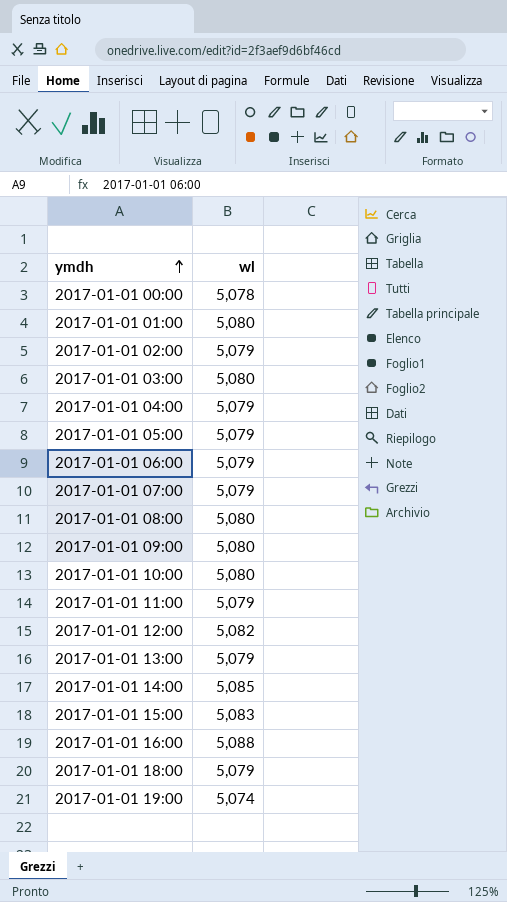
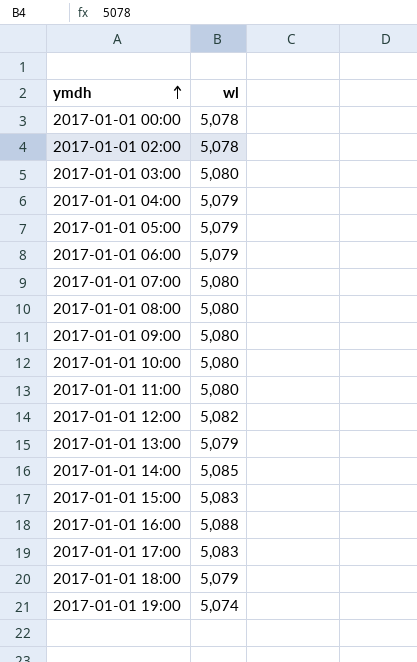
row 2017-01-01 01:00: 5,080 -> none
2017-01-01 02:00 | wl: 5,079 -> 5,078
2017-01-01 07:00 | wl: 5,079 -> 5,080
2017-01-01 11:00 | wl: 5,079 -> 5,080
row 2017-01-01 17:00: none -> 5,083

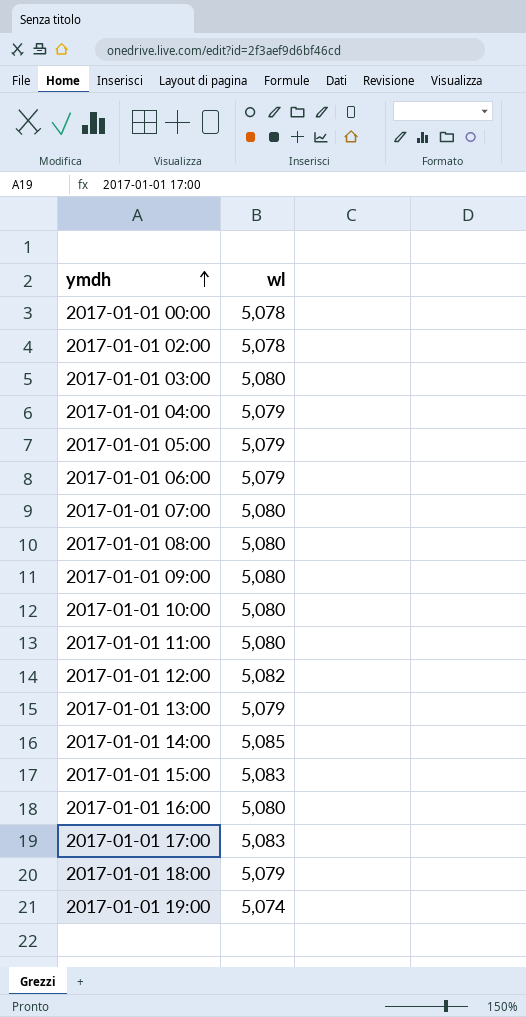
2017-01-01 16:00 | wl: 5,088 -> 5,080

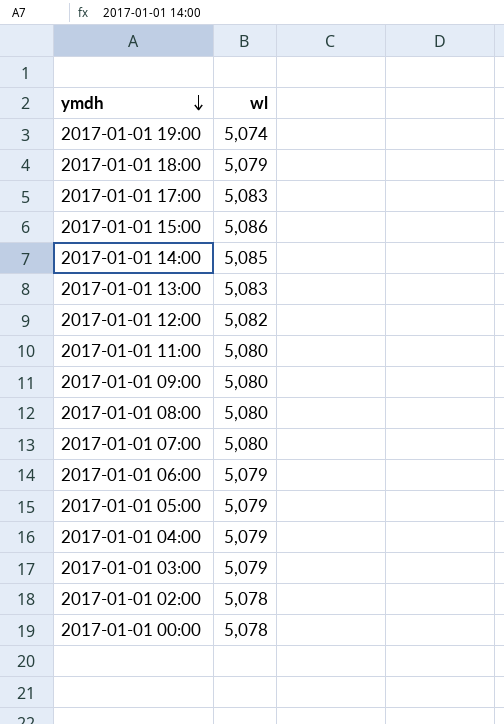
row order: ymdh ascending -> ymdh descending
row 2017-01-01 10:00: 5,080 -> none
row 2017-01-01 16:00: 5,080 -> none
2017-01-01 15:00 | wl: 5,083 -> 5,086
2017-01-01 13:00 | wl: 5,079 -> 5,083
2017-01-01 03:00 | wl: 5,080 -> 5,079

